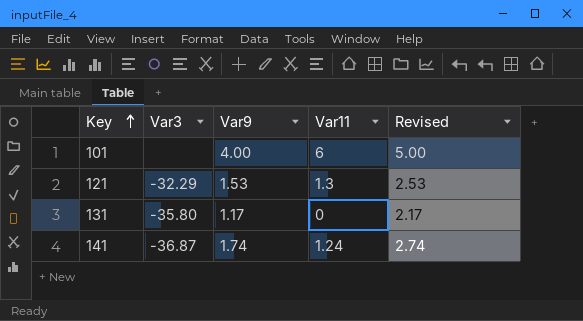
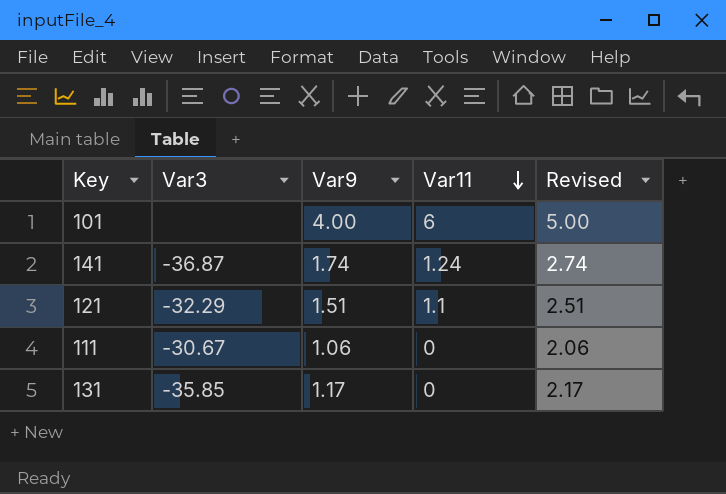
row order: Key ascending -> Var11 descending
121 | Var9: 1.53 -> 1.51
121 | Var11: 1.3 -> 1.1
121 | Revised: 2.53 -> 2.51
row 111: none -> -30.67 | 1.06 | 0 | 2.06
131 | Var3: -35.80 -> -35.85

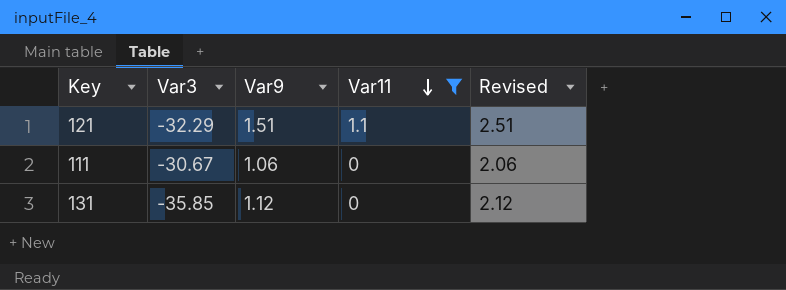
filter: none -> Var11 <= 1.1
131 | Var9: 1.17 -> 1.12
131 | Revised: 2.17 -> 2.12

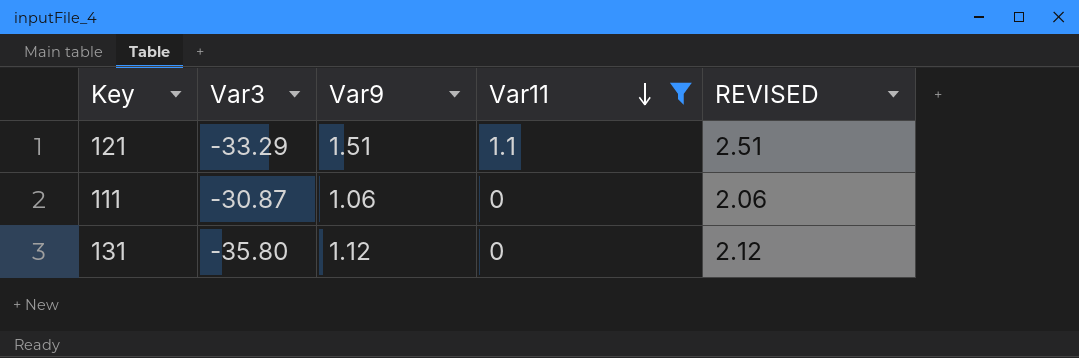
column name: Revised -> REVISED
121 | Var3: -32.29 -> -33.29
111 | Var3: -30.67 -> -30.87
131 | Var3: -35.85 -> -35.80

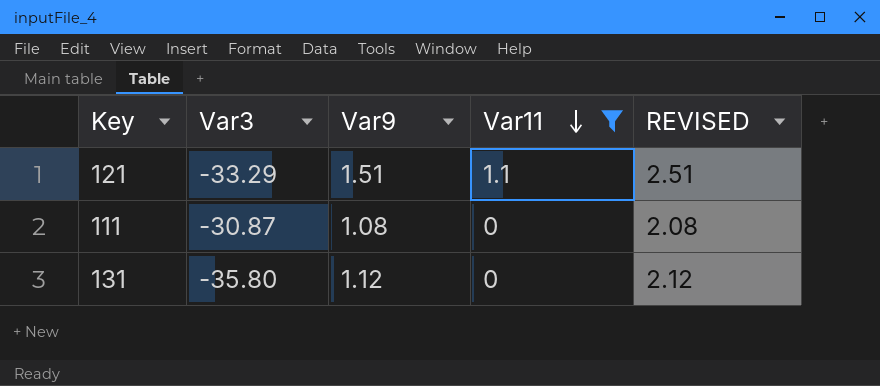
111 | Var9: 1.06 -> 1.08
111 | REVISED: 2.06 -> 2.08

